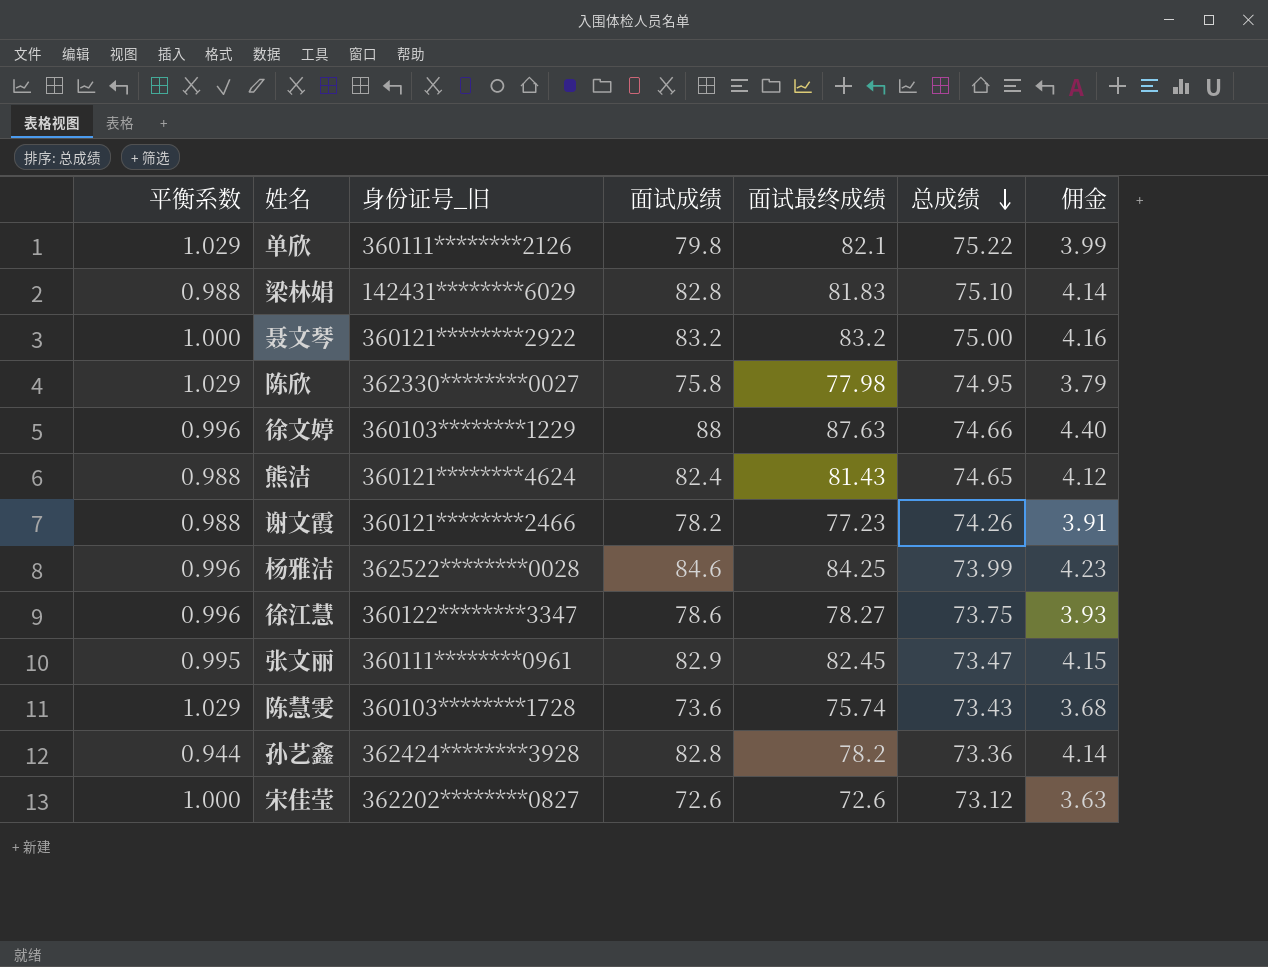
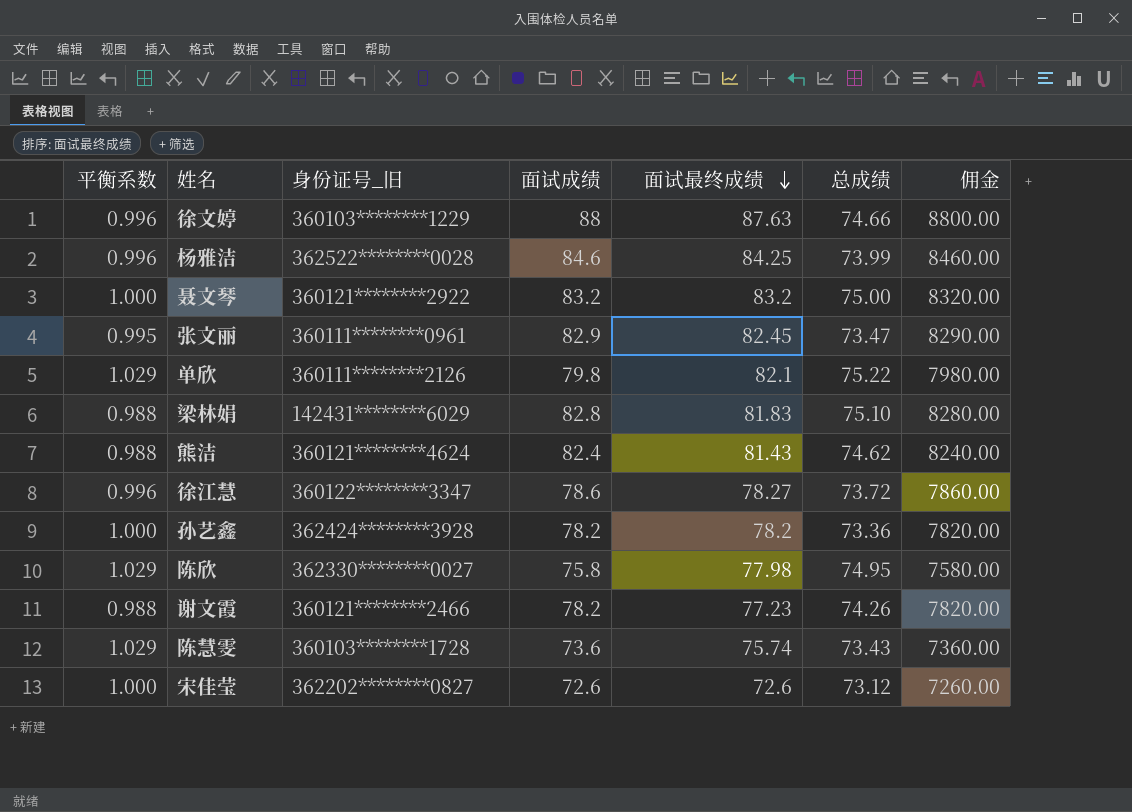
row order: 总成绩 descending -> 面试最终成绩 descending
column 佣金 | formula: [面试成绩] * 0.05 -> [面试成绩] * 100
熊洁 | 总成绩: 74.65 -> 74.62
徐江慧 | 总成绩: 73.75 -> 73.72
孙艺鑫 | 平衡系数: 0.944 -> 1.000
孙艺鑫 | 面试成绩: 82.8 -> 78.2

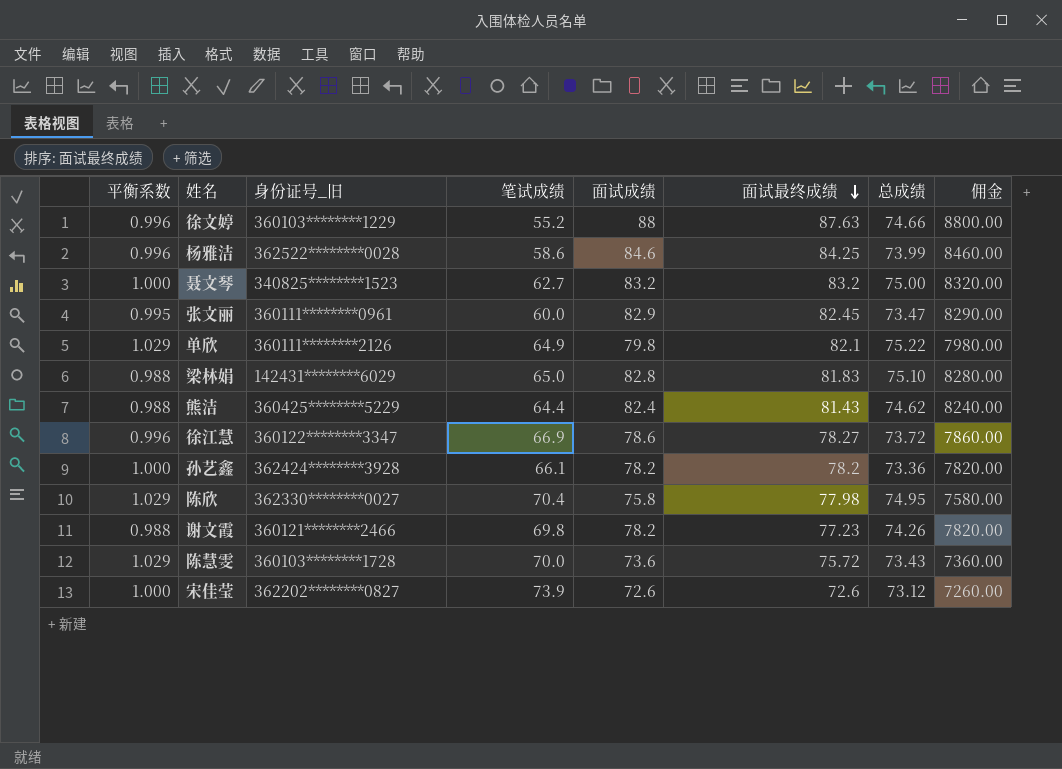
column 笔试成绩 | position: none -> 4
聂文琴 | 身份证号_旧: 360121********2922 -> 340825********1523
熊洁 | 身份证号_旧: 360121********4624 -> 360425********5229
陈慧雯 | 面试最终成绩: 75.74 -> 75.72

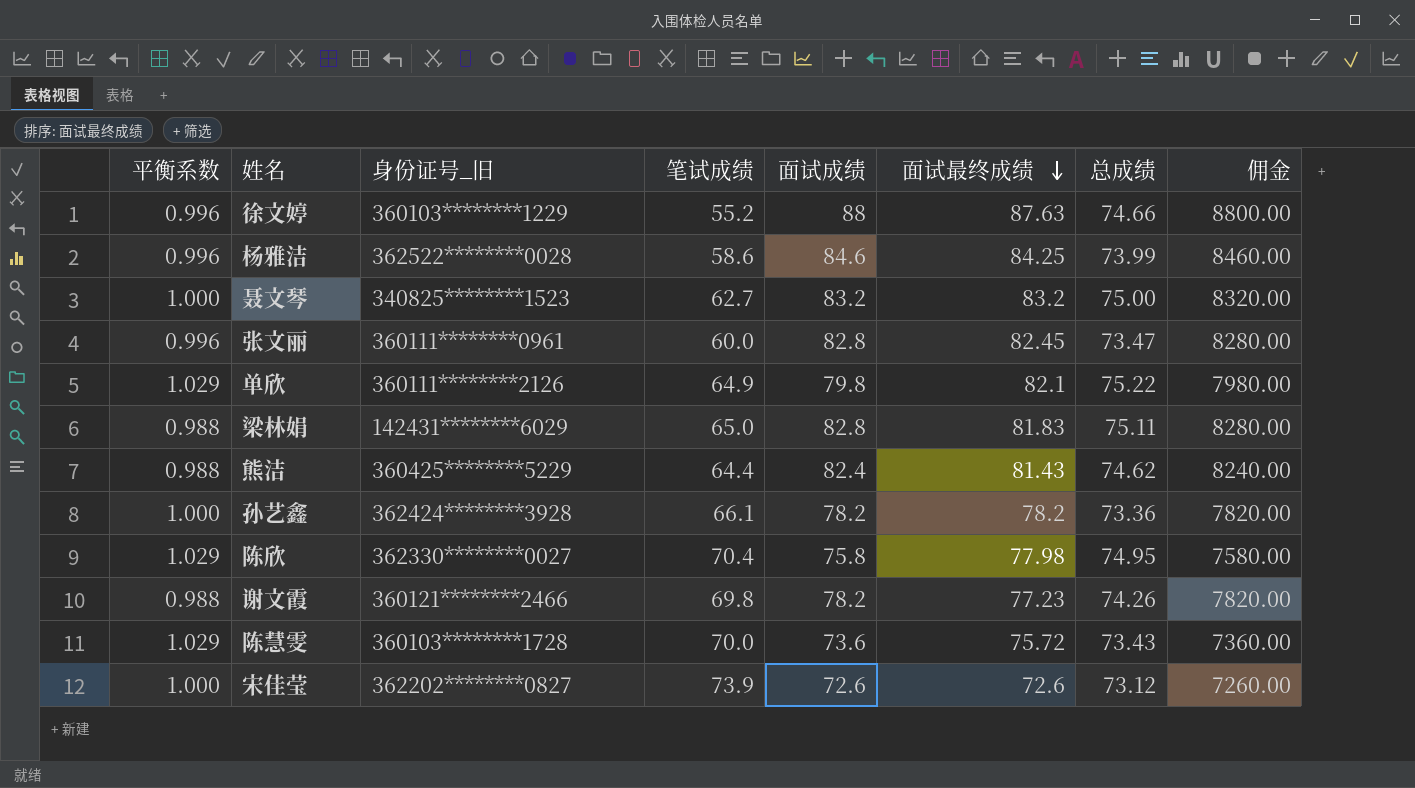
row 徐江慧: 0.996 | 360122********3347 | 66.9 | 78.6 | 78.27 | 73.72 | 7860.00 -> none
张文丽 | 平衡系数: 0.995 -> 0.996
张文丽 | 面试成绩: 82.9 -> 82.8
张文丽 | 佣金: 8290.00 -> 8280.00
梁林娟 | 总成绩: 75.10 -> 75.11

